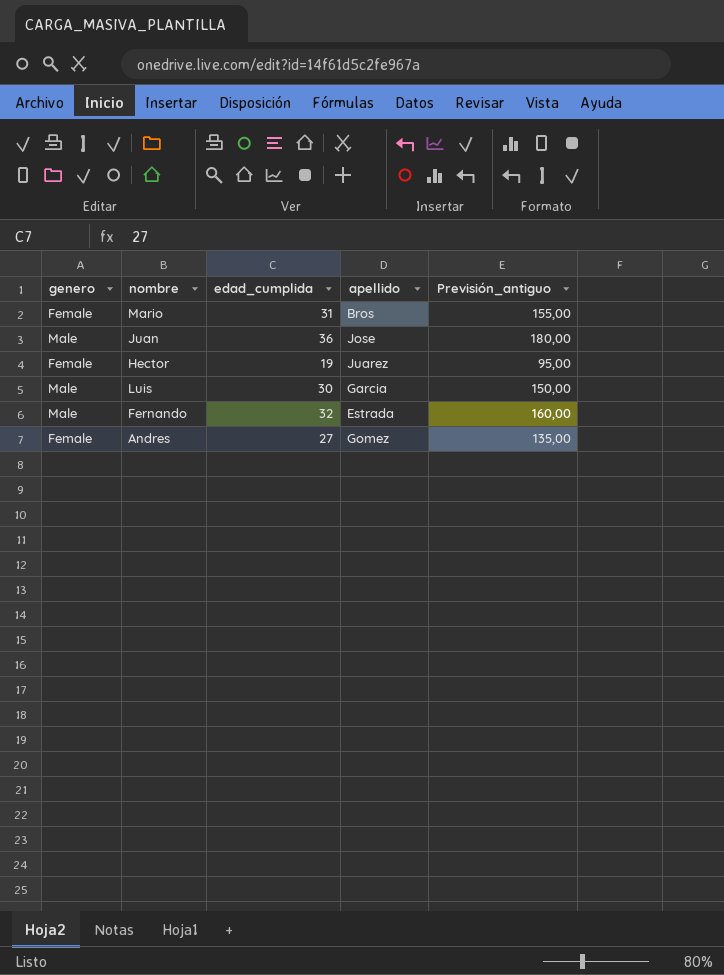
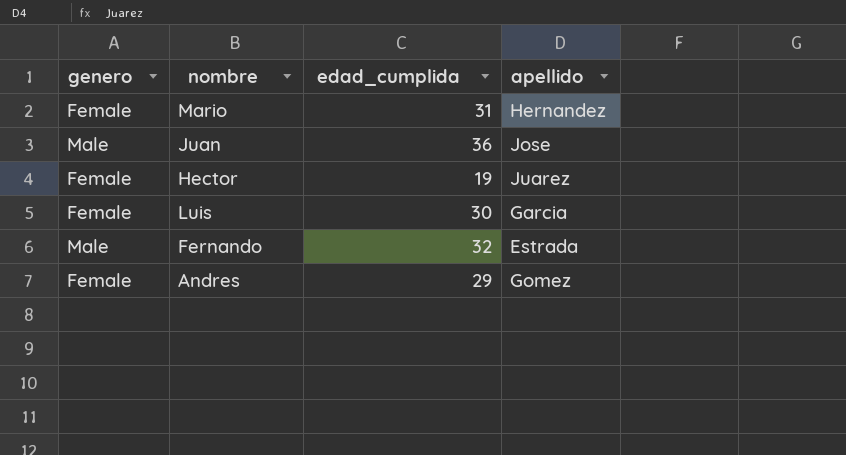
column Previsión_antiguo | formula: [edad_cumplida] * 5 -> none
Mario | apellido: Bros -> Hernandez
Luis | genero: Male -> Female
Andres | edad_cumplida: 27 -> 29

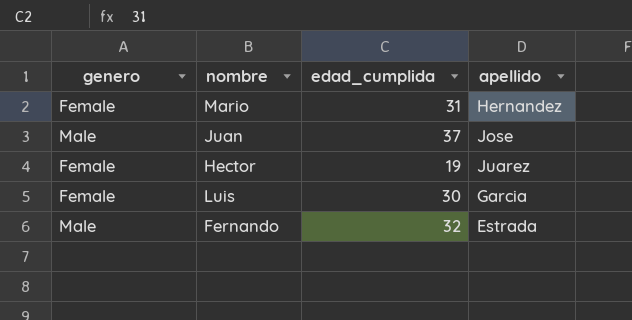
row Andres: Female | 29 | Gomez -> none
Juan | edad_cumplida: 36 -> 37

